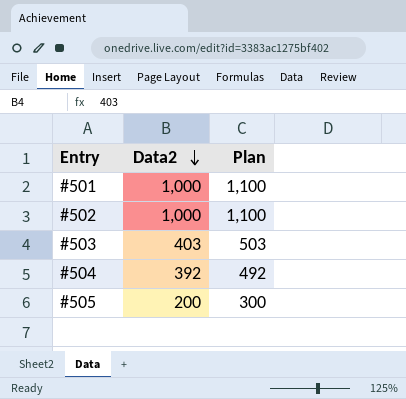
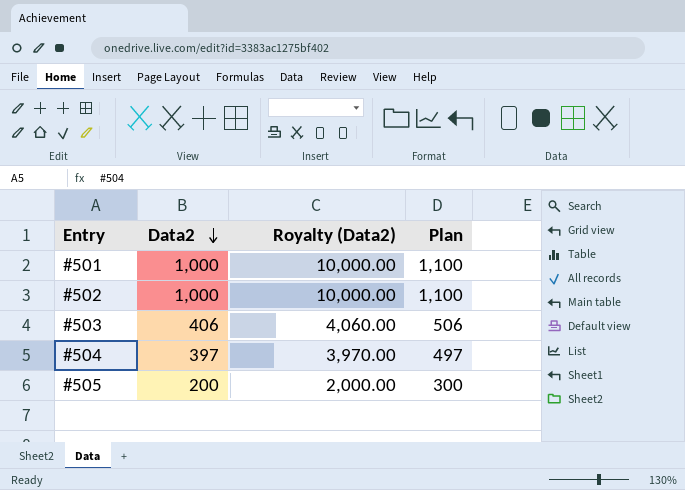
column Royalty (Data2) | formula: none -> [Data2] * 10
#503 | Data2: 403 -> 406
#503 | Plan: 503 -> 506
#504 | Data2: 392 -> 397
#504 | Plan: 492 -> 497

